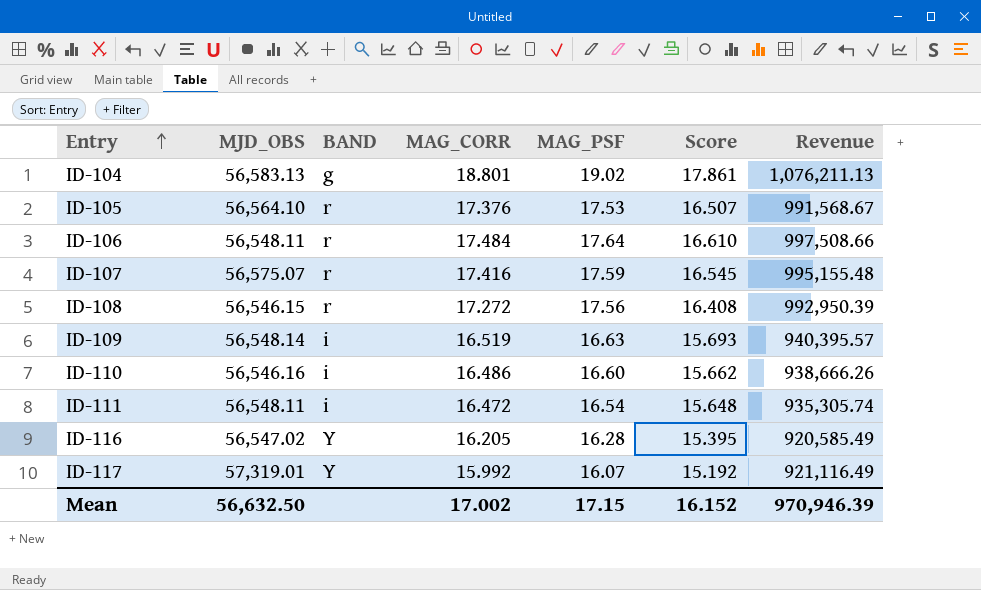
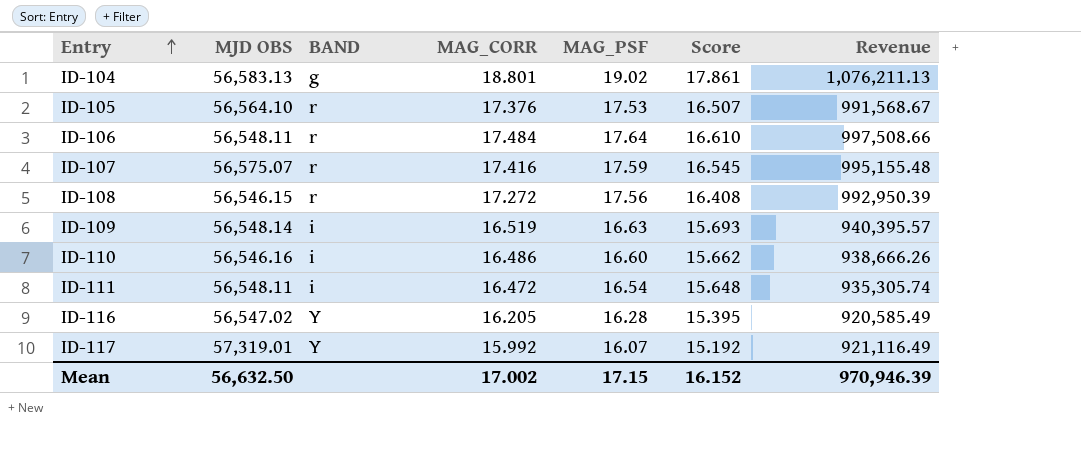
column name: MJD_OBS -> MJD OBS

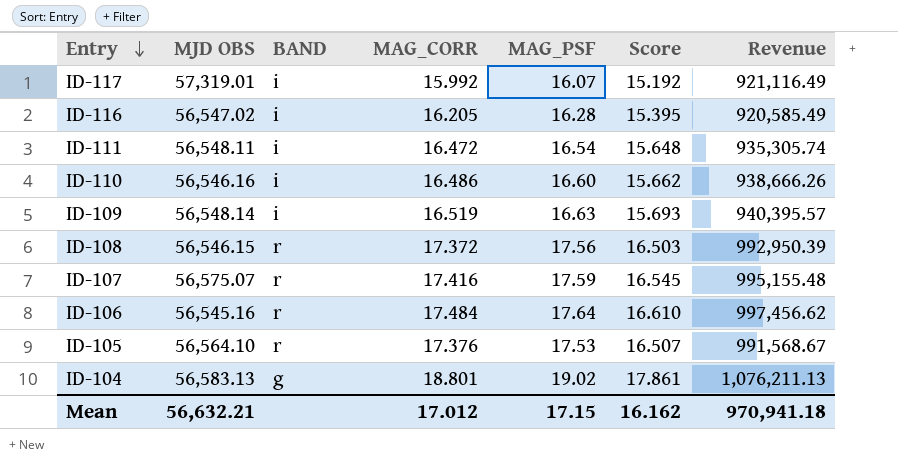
row order: Entry ascending -> Entry descending
ID-117 | BAND: Y -> i
ID-116 | BAND: Y -> i
ID-108 | MAG_CORR: 17.272 -> 17.372
ID-108 | Score: 16.408 -> 16.503
ID-106 | MJD OBS: 56,548.11 -> 56,545.16
ID-106 | Revenue: 997,508.66 -> 997,456.62
Mean | MJD OBS: 56,632.50 -> 56,632.21
Mean | MAG_CORR: 17.002 -> 17.012
Mean | Score: 16.152 -> 16.162
Mean | Revenue: 970,946.39 -> 970,941.18

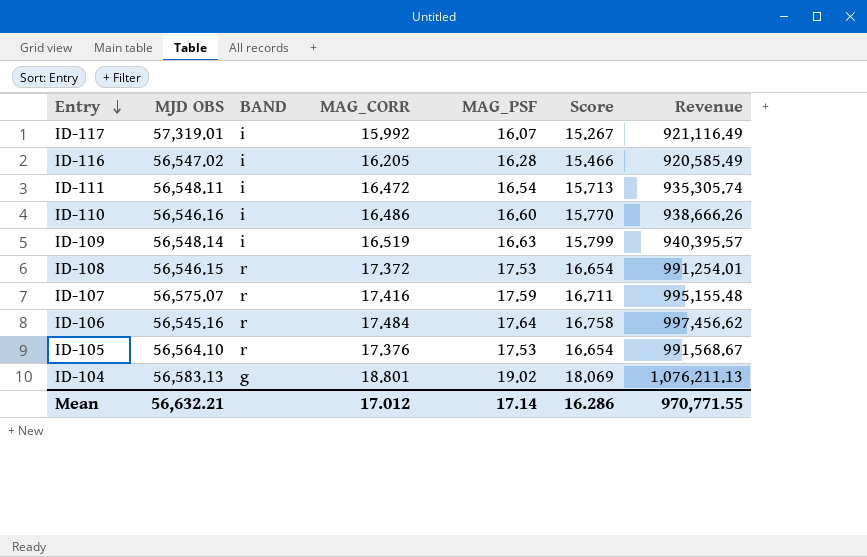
column Score | formula: [MAG_CORR] * 0.95 -> [MAG_PSF] * 0.95
ID-108 | MAG_PSF: 17.56 -> 17.53
ID-108 | Revenue: 992,950.39 -> 991,254.01
Mean | MAG_PSF: 17.15 -> 17.14
Mean | Score: 16.162 -> 16.286
Mean | Revenue: 970,941.18 -> 970,771.55

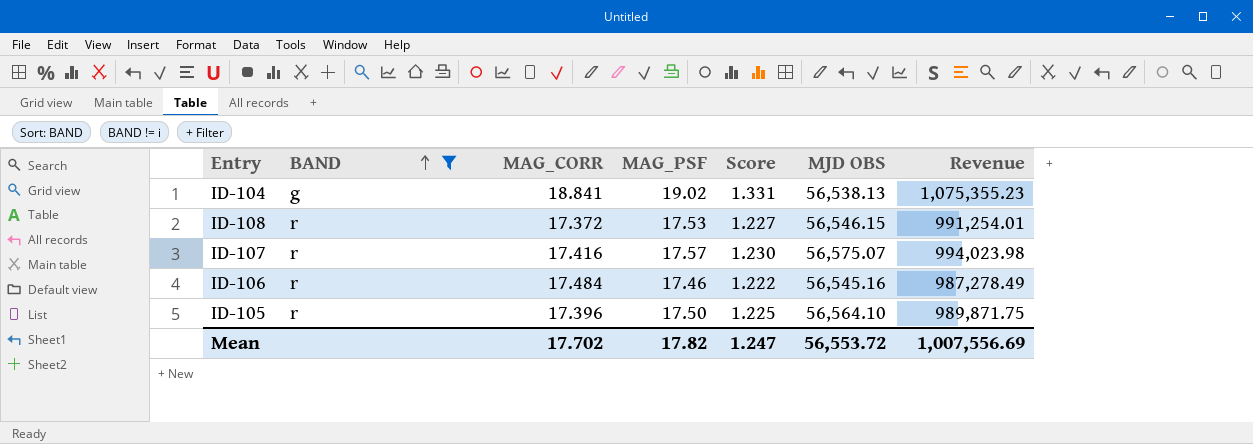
filter: none -> BAND != i
row order: Entry descending -> BAND ascending
column Score | formula: [MAG_PSF] * 0.95 -> [MAG_PSF] * 0.07
column MJD OBS | position: 2 -> 6
ID-104 | MAG_CORR: 18.801 -> 18.841
ID-104 | MJD OBS: 56,583.13 -> 56,538.13
ID-104 | Revenue: 1,076,211.13 -> 1,075,355.23
ID-107 | MAG_PSF: 17.59 -> 17.57
ID-107 | Revenue: 995,155.48 -> 994,023.98
ID-106 | MAG_PSF: 17.64 -> 17.46
ID-106 | Revenue: 997,456.62 -> 987,278.49
ID-105 | MAG_CORR: 17.376 -> 17.396
ID-105 | MAG_PSF: 17.53 -> 17.50
ID-105 | Revenue: 991,568.67 -> 989,871.75
Mean | MAG_CORR: 17.012 -> 17.702
Mean | MAG_PSF: 17.14 -> 17.82
Mean | Score: 16.286 -> 1.247
Mean | MJD OBS: 56,632.21 -> 56,553.72
Mean | Revenue: 970,771.55 -> 1,007,556.69

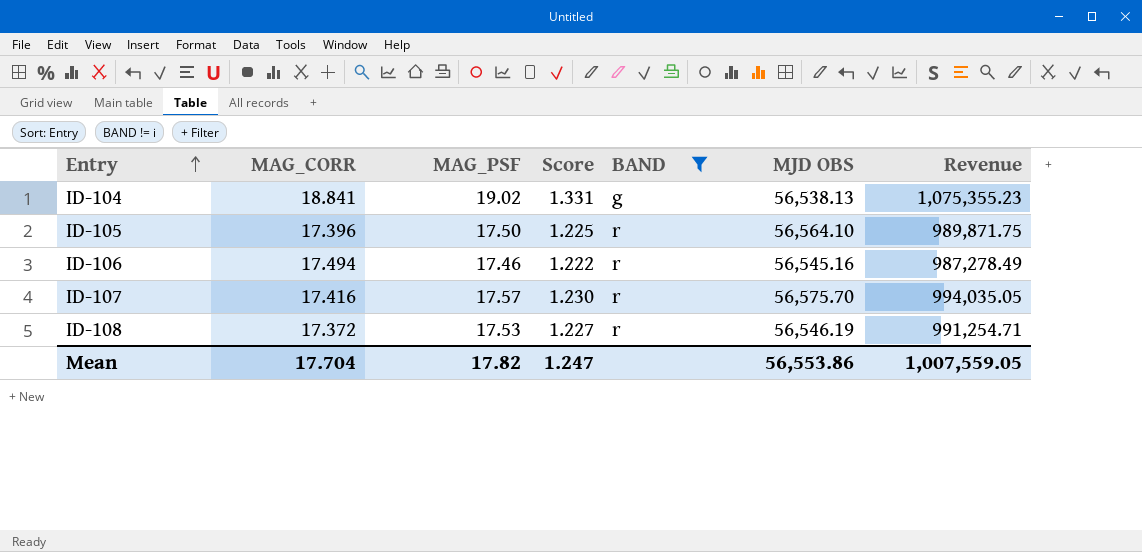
row order: BAND ascending -> Entry ascending
column BAND | position: 2 -> 5
ID-106 | MAG_CORR: 17.484 -> 17.494
ID-107 | MJD OBS: 56,575.07 -> 56,575.70
ID-107 | Revenue: 994,023.98 -> 994,035.05
ID-108 | MJD OBS: 56,546.15 -> 56,546.19
ID-108 | Revenue: 991,254.01 -> 991,254.71
Mean | MAG_CORR: 17.702 -> 17.704
Mean | MJD OBS: 56,553.72 -> 56,553.86
Mean | Revenue: 1,007,556.69 -> 1,007,559.05

